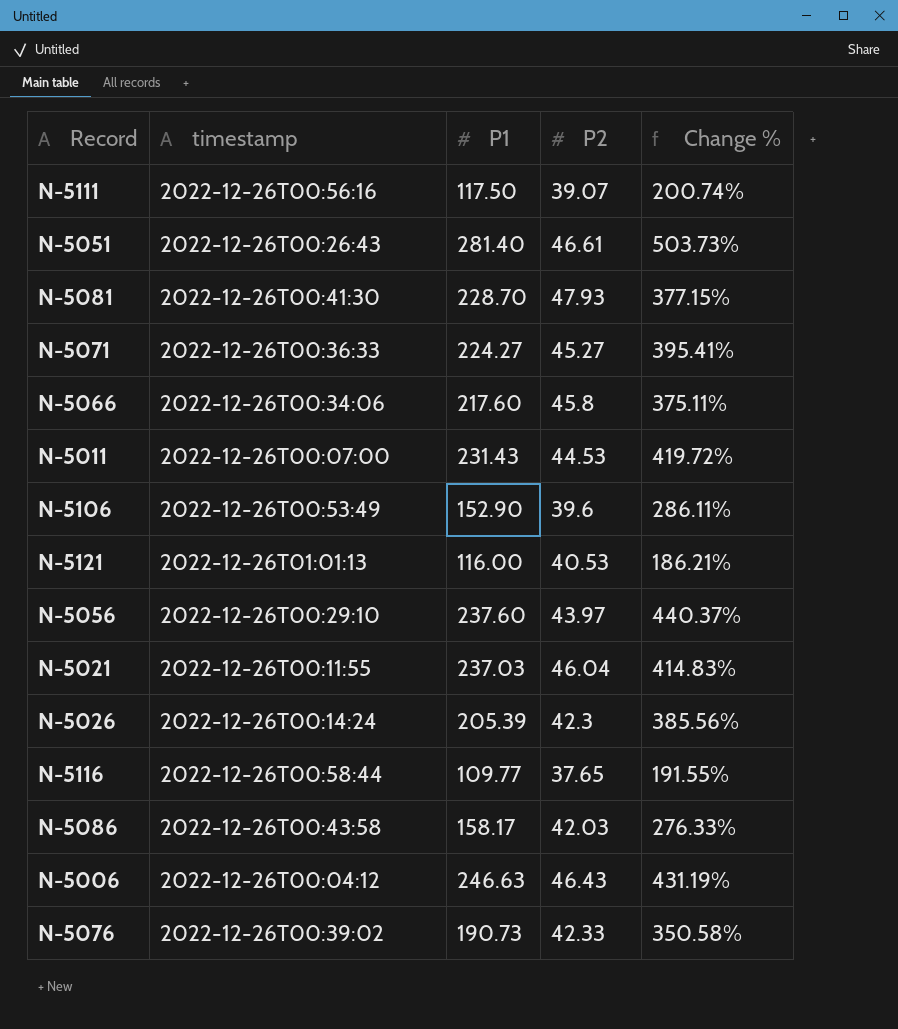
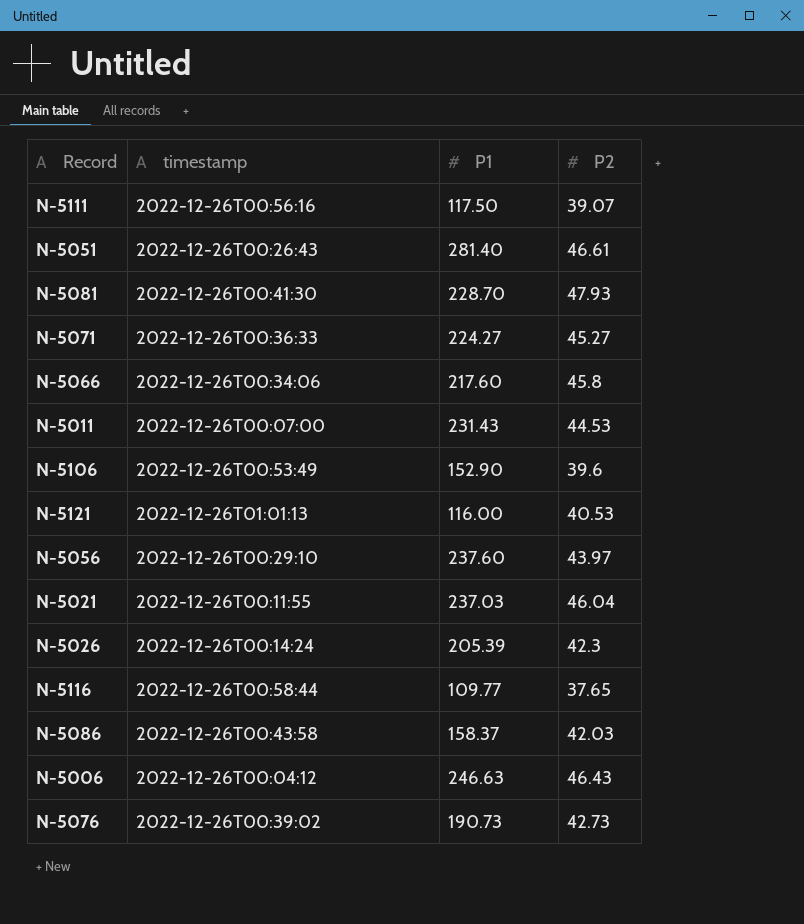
column Change % | formula: ([P1] - [P2]) / [P2] -> none
N-5086 | P1: 158.17 -> 158.37
N-5076 | P2: 42.33 -> 42.73

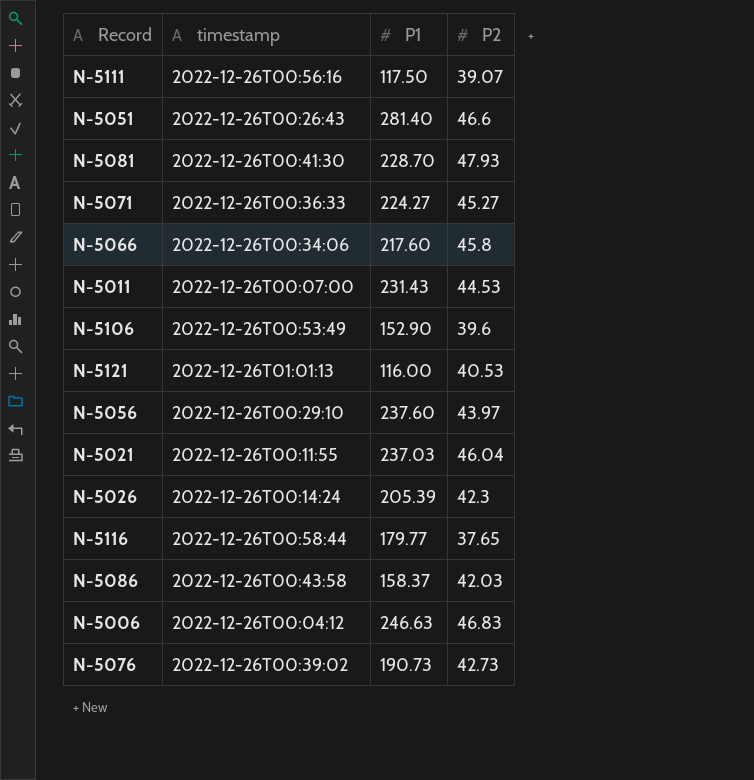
N-5051 | P2: 46.61 -> 46.6
N-5116 | P1: 109.77 -> 179.77
N-5006 | P2: 46.43 -> 46.83

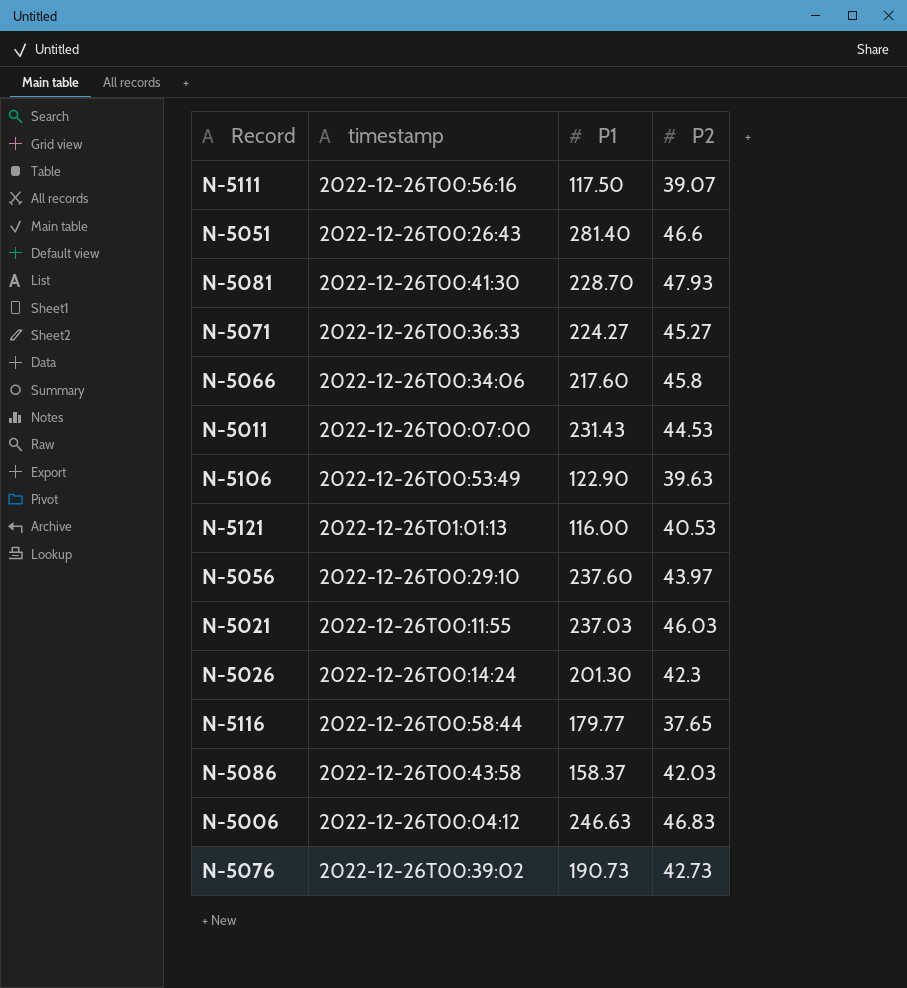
N-5106 | P1: 152.90 -> 122.90
N-5106 | P2: 39.6 -> 39.63
N-5021 | P2: 46.04 -> 46.03
N-5026 | P1: 205.39 -> 201.30

